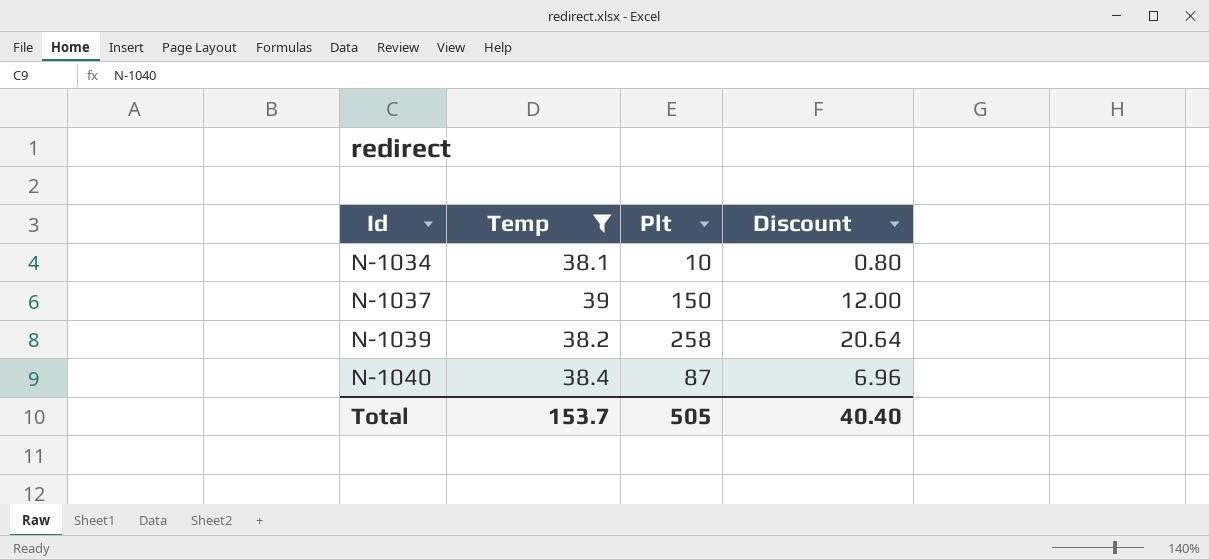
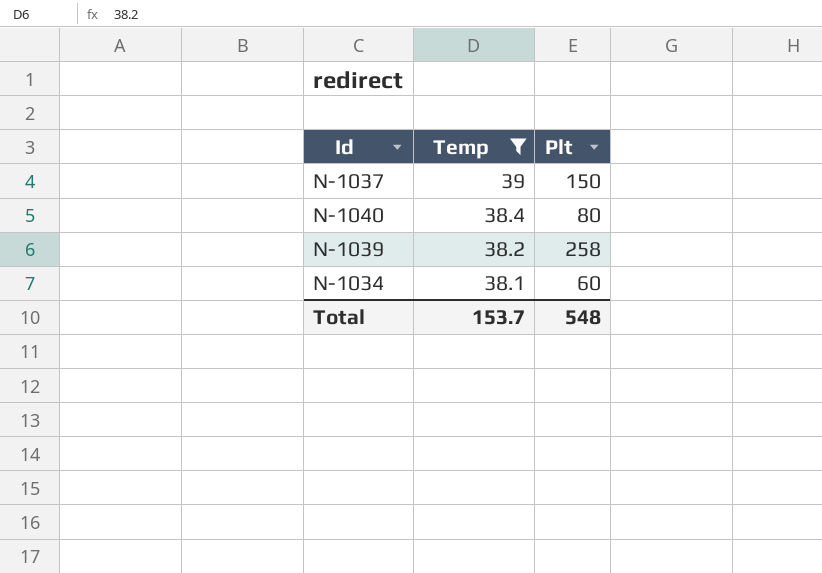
row order: Id ascending -> Temp descending
column Discount | formula: [Plt] * 0.08 -> none
N-1040 | Plt: 87 -> 80
N-1034 | Plt: 10 -> 60
Total | Plt: 505 -> 548

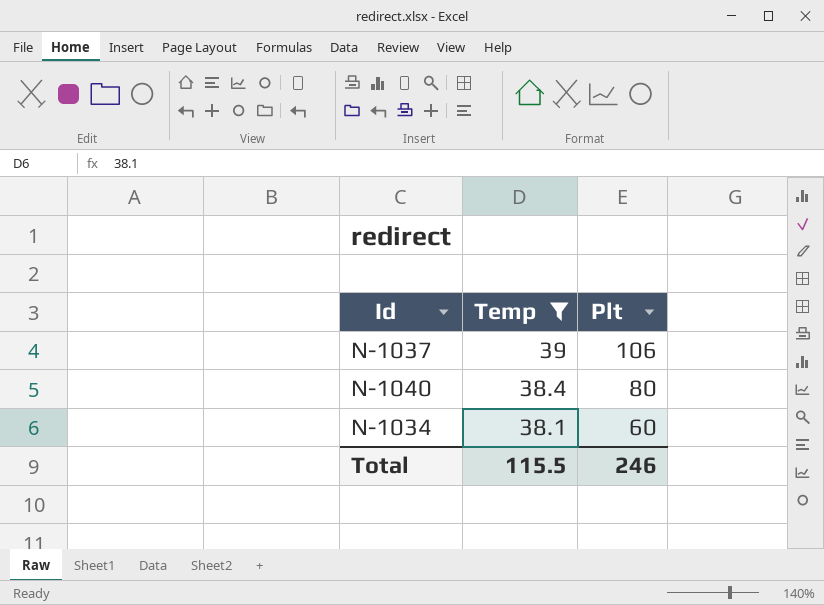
row N-1039: 38.2 | 258 -> none
N-1037 | Plt: 150 -> 106
Total | Temp: 153.7 -> 115.5
Total | Plt: 548 -> 246

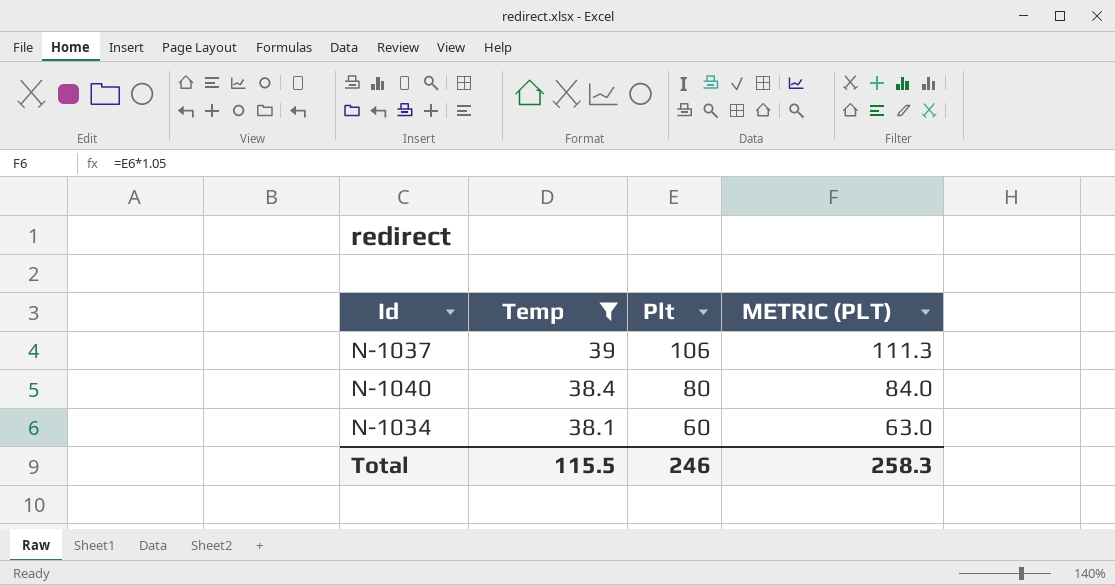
column METRIC (PLT) | formula: none -> [Plt] * 1.05

